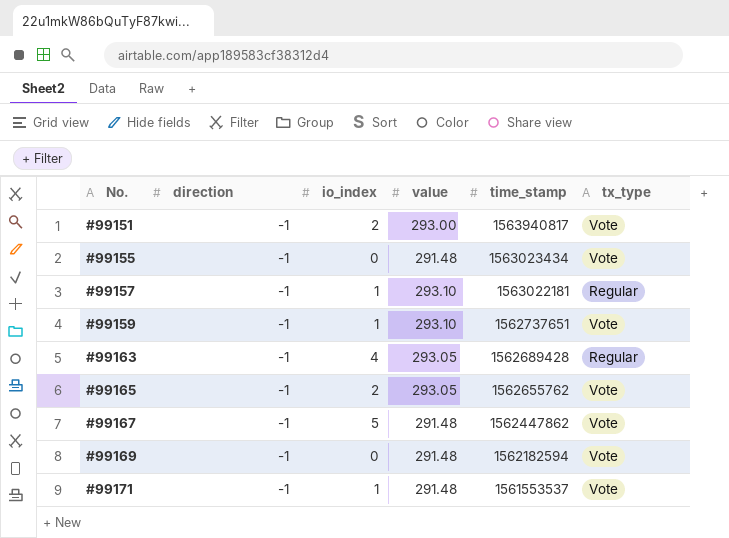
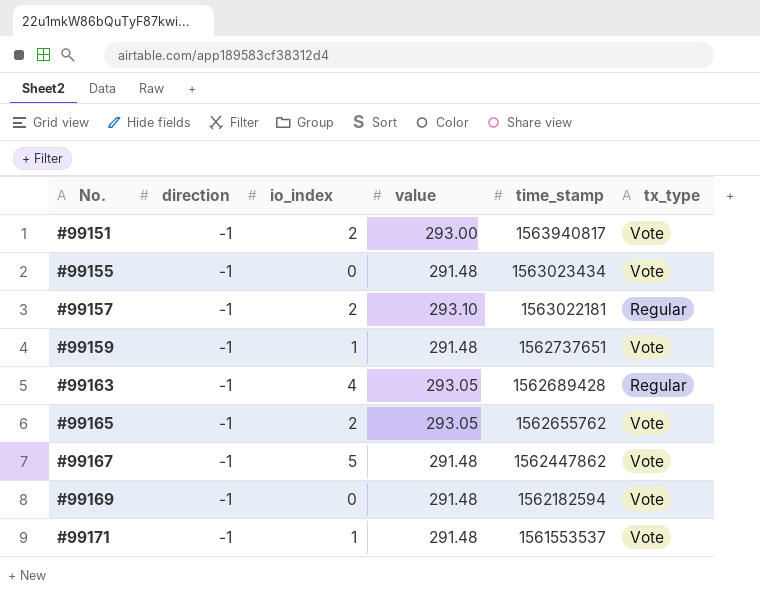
#99157 | io_index: 1 -> 2
#99159 | value: 293.10 -> 291.48

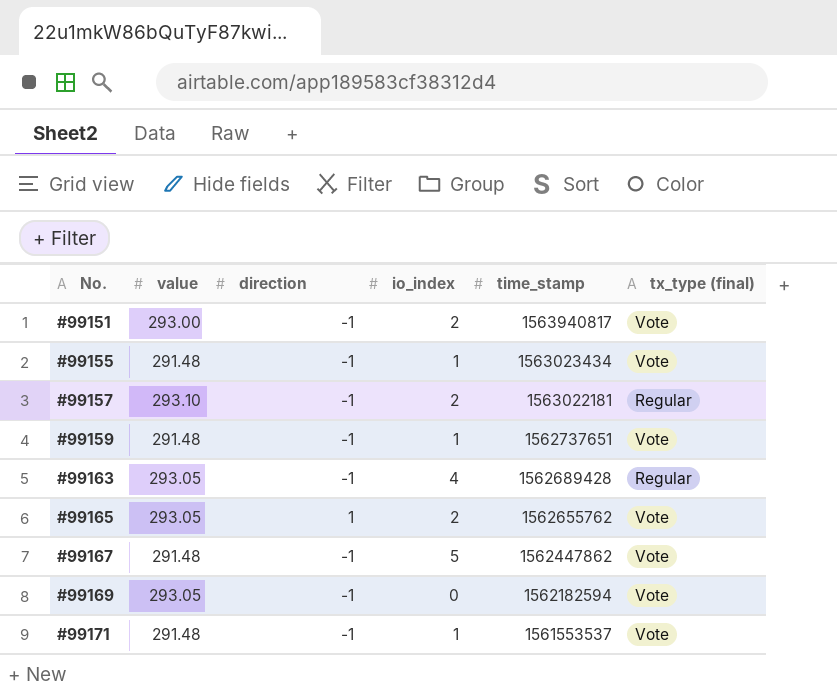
column value | position: 4 -> 2
column name: tx_type -> tx_type (final)
#99155 | io_index: 0 -> 1
#99165 | direction: -1 -> 1
#99169 | value: 291.48 -> 293.05

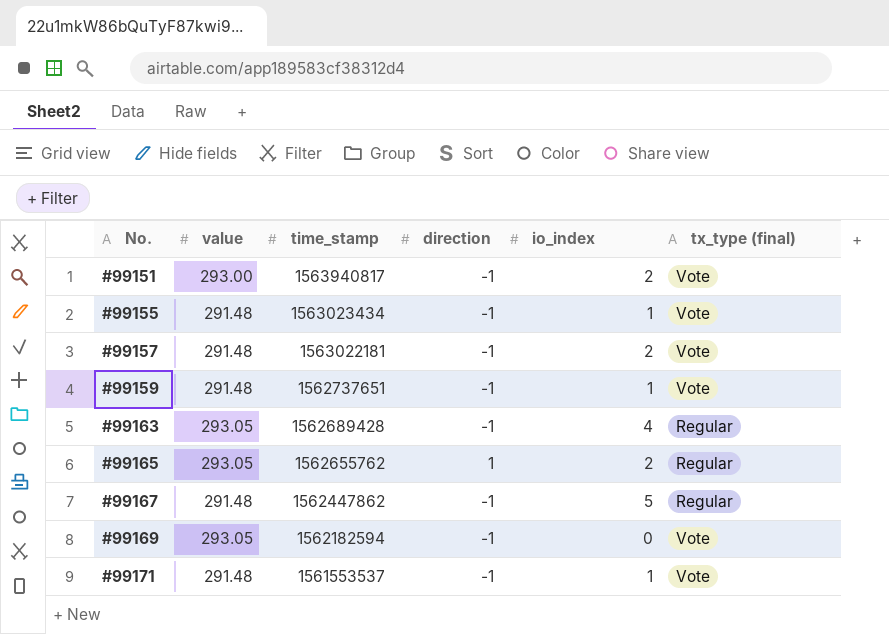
column time_stamp | position: 5 -> 3
#99157 | value: 293.10 -> 291.48
#99157 | tx_type (final): Regular -> Vote
#99165 | tx_type (final): Vote -> Regular
#99167 | tx_type (final): Vote -> Regular

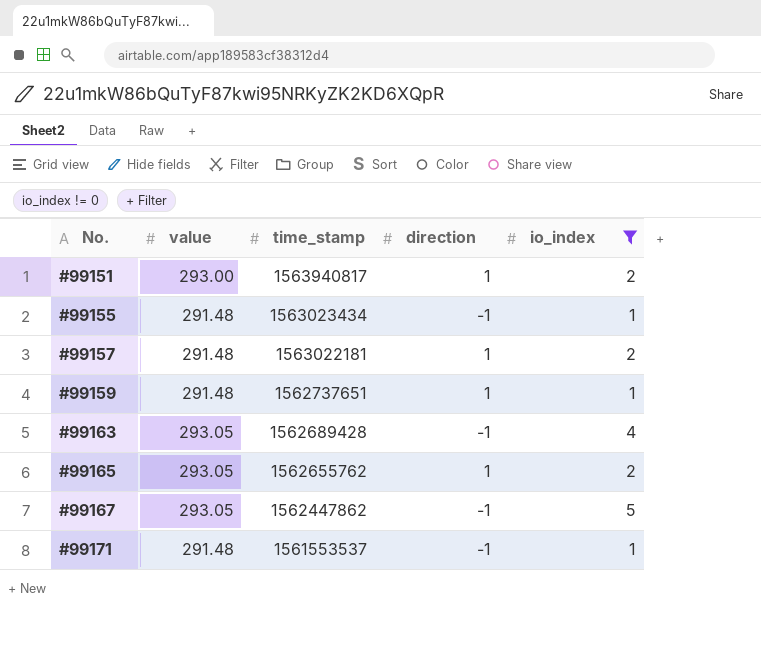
filter: none -> io_index != 0
column tx_type (final) | position: 6 -> none
#99151 | direction: -1 -> 1
#99157 | direction: -1 -> 1
#99159 | direction: -1 -> 1
#99167 | value: 291.48 -> 293.05

